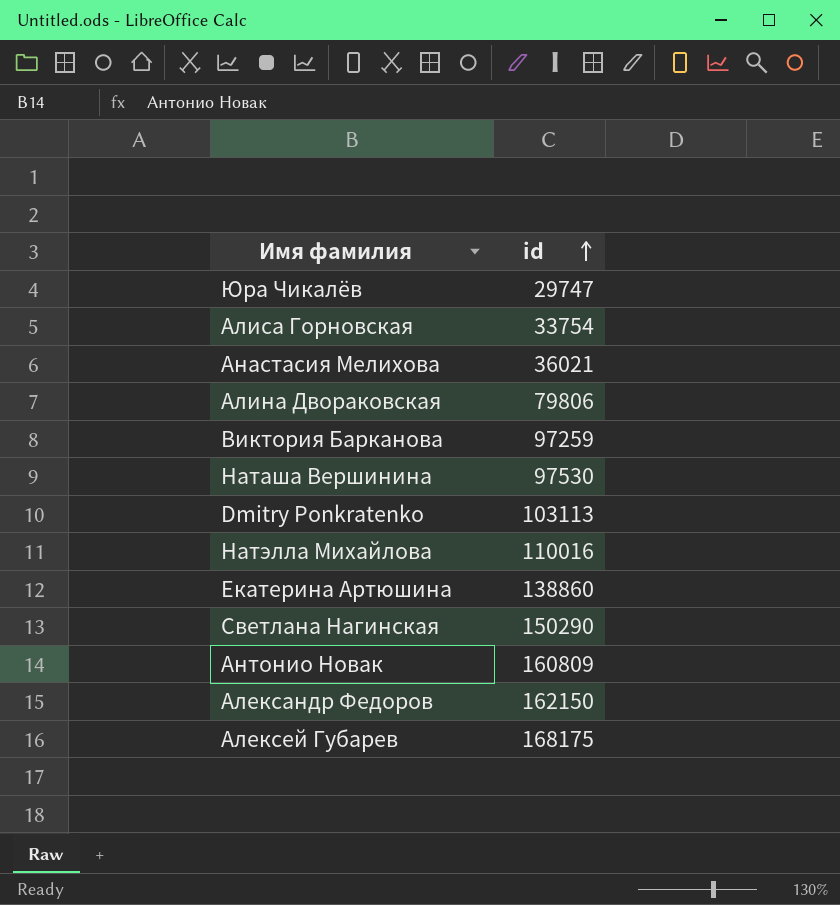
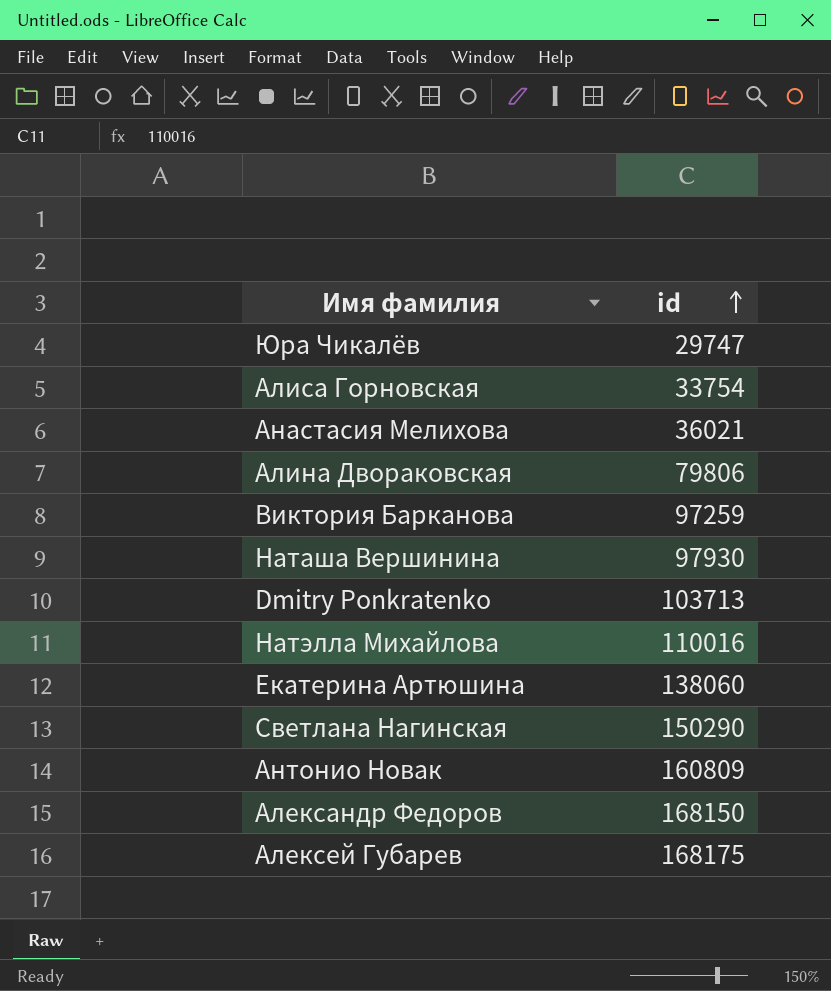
Наташа Вершинина | id: 97530 -> 97930
Dmitry Ponkratenko | id: 103113 -> 103713
Екатерина Артюшина | id: 138860 -> 138060
Александр Федоров | id: 162150 -> 168150

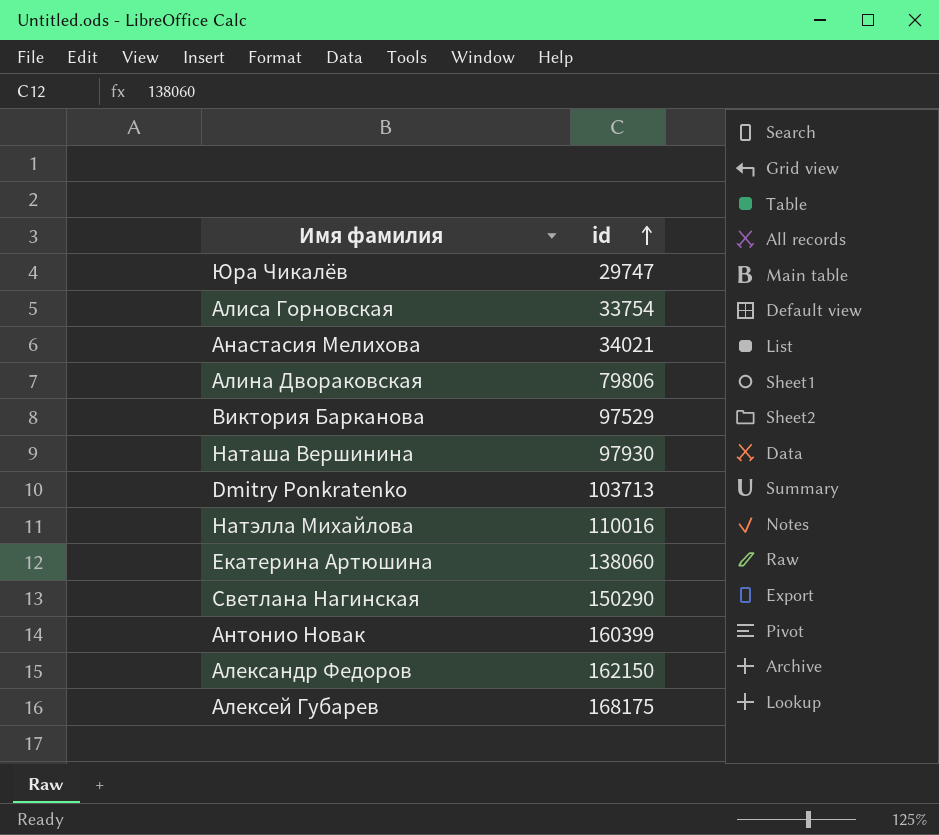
Анастасия Мелихова | id: 36021 -> 34021
Виктория Барканова | id: 97259 -> 97529
Антонио Новак | id: 160809 -> 160399
Александр Федоров | id: 168150 -> 162150

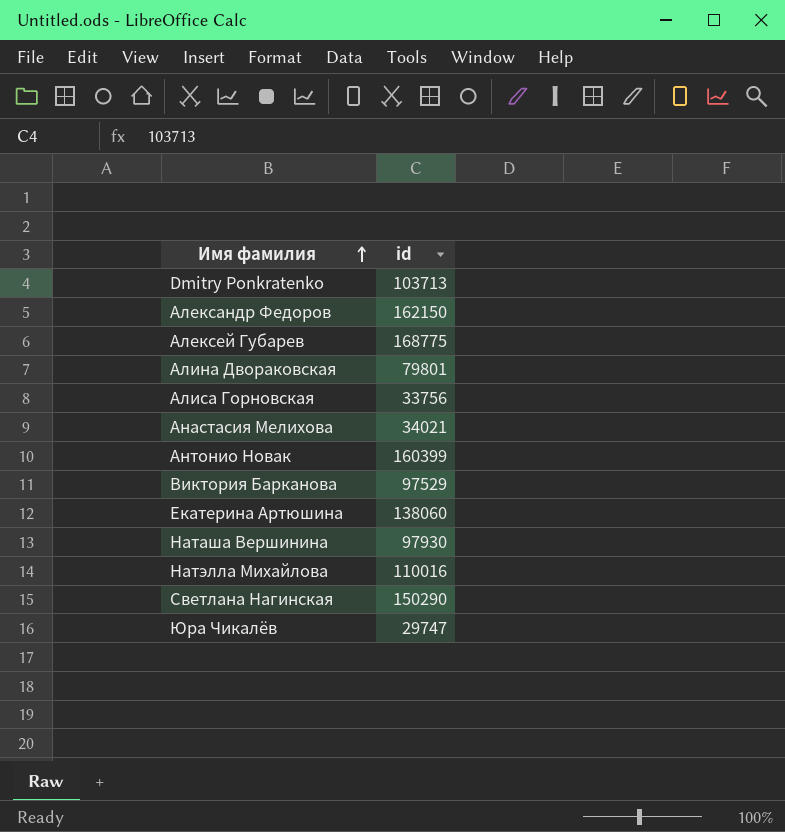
row order: id ascending -> Имя фамилия ascending
Алексей Губарев | id: 168175 -> 168775
Алина Двораковская | id: 79806 -> 79801
Алиса Горновская | id: 33754 -> 33756

